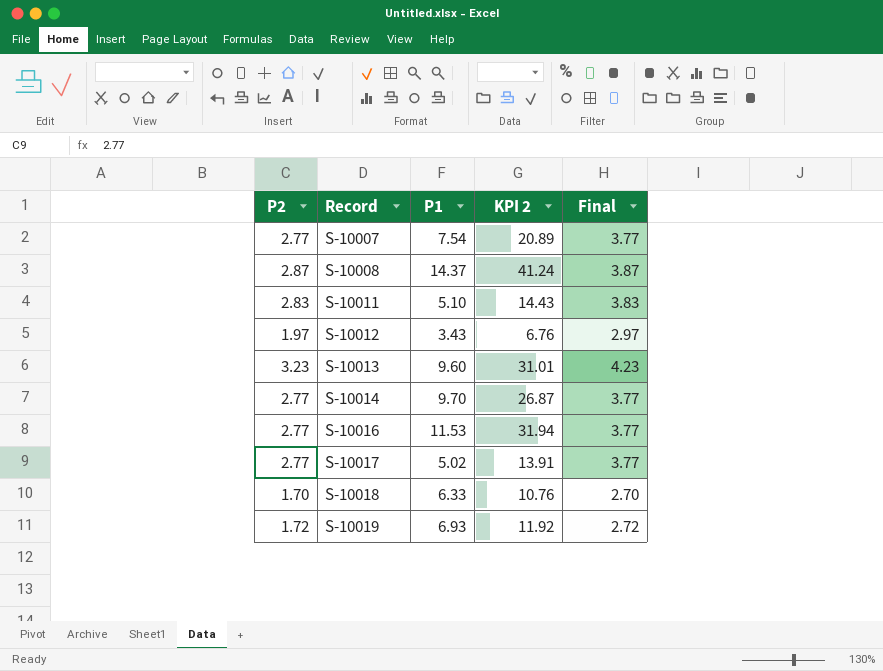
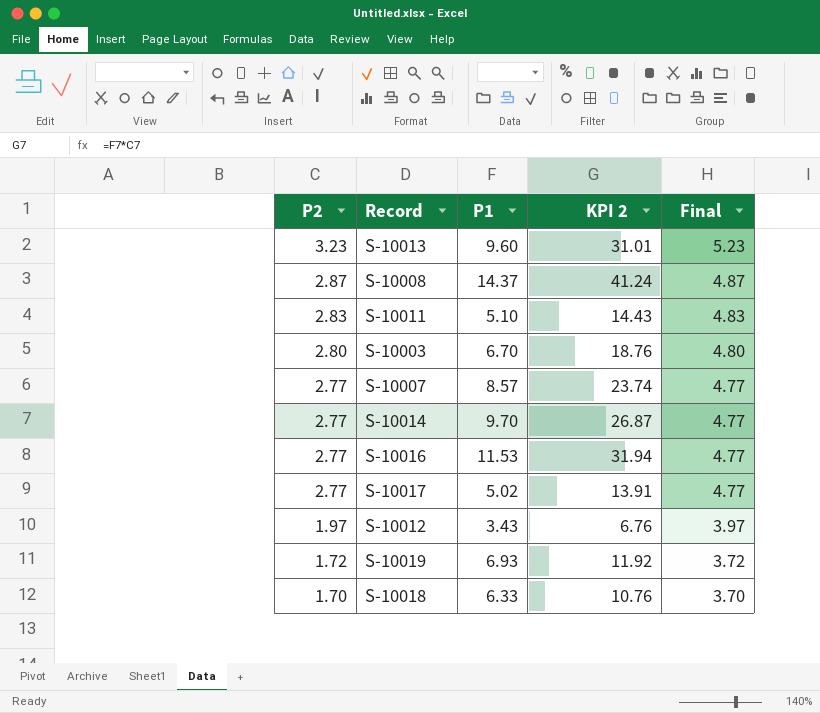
row order: Record ascending -> P2 descending
column Final | formula: [P2] + 1 -> [P2] + 2
row S-10003: none -> 2.80 | 6.70 | 18.76 | 4.80
S-10007 | P1: 7.54 -> 8.57
S-10007 | KPI 2: 20.89 -> 23.74

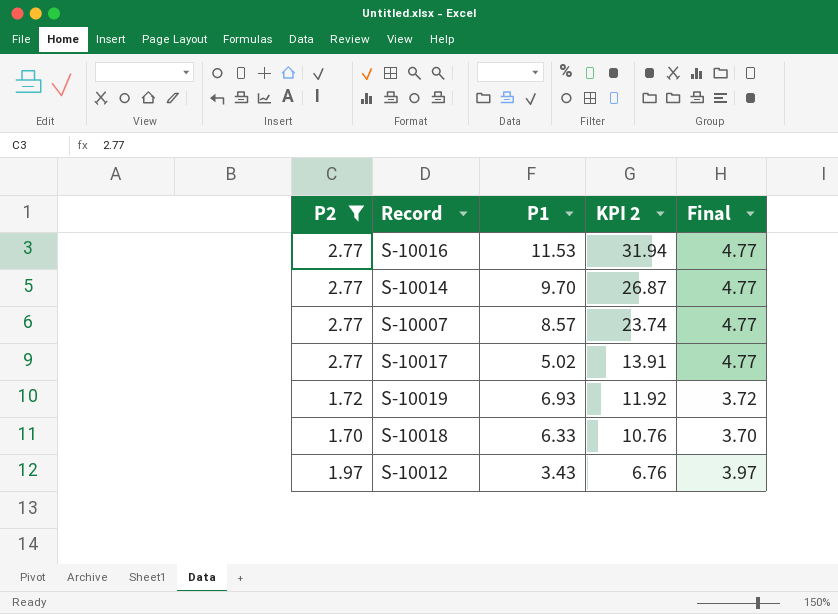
filter: none -> P2 <= 2.77
row order: P2 descending -> KPI 2 descending

